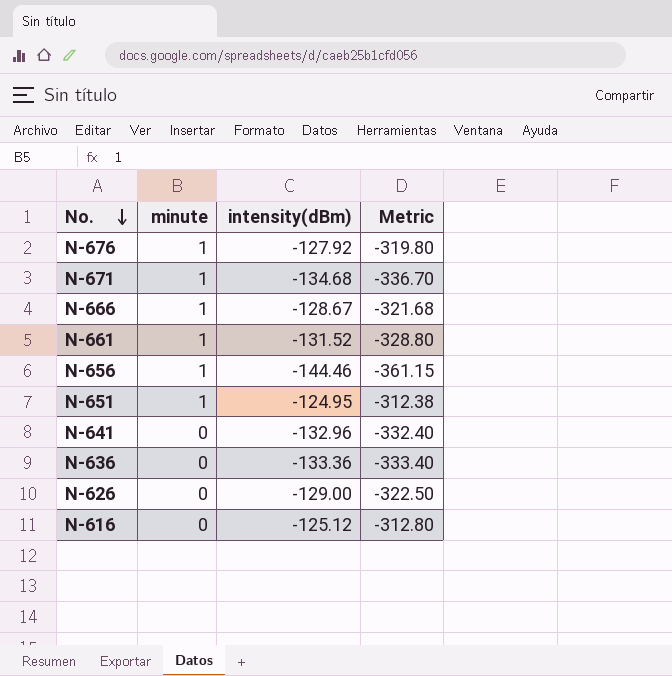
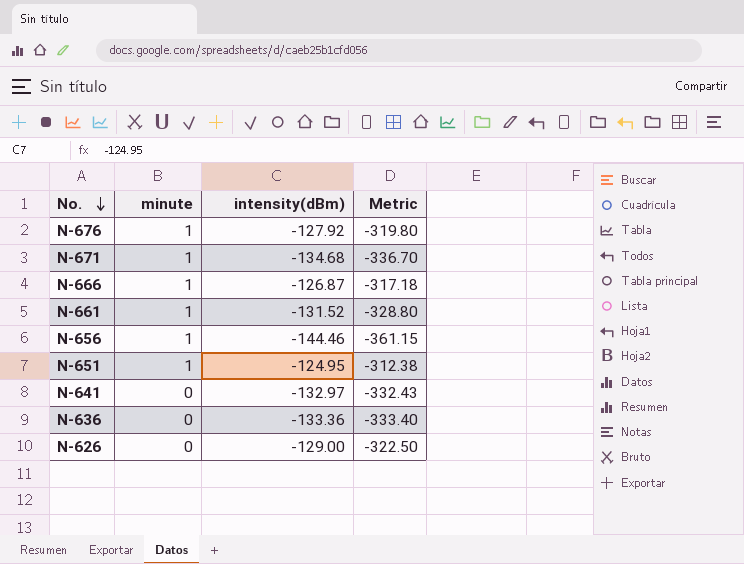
row N-616: 0 | -125.12 | -312.80 -> none
N-666 | intensity(dBm): -128.67 -> -126.87
N-666 | Metric: -321.68 -> -317.18
N-641 | intensity(dBm): -132.96 -> -132.97
N-641 | Metric: -332.40 -> -332.43

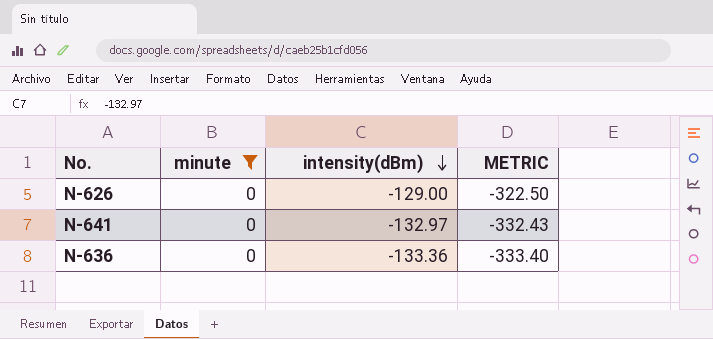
filter: none -> minute = 0
row order: No. descending -> intensity(dBm) descending
column name: Metric -> METRIC

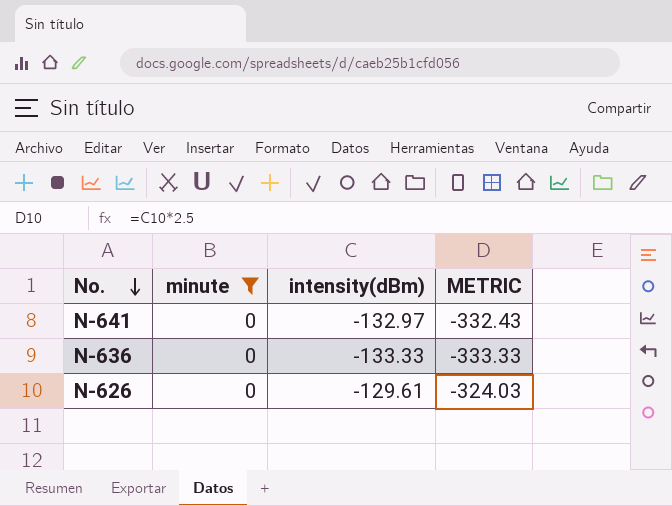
row order: intensity(dBm) descending -> No. descending
N-636 | intensity(dBm): -133.36 -> -133.33
N-636 | METRIC: -333.40 -> -333.33
N-626 | intensity(dBm): -129.00 -> -129.61
N-626 | METRIC: -322.50 -> -324.03

